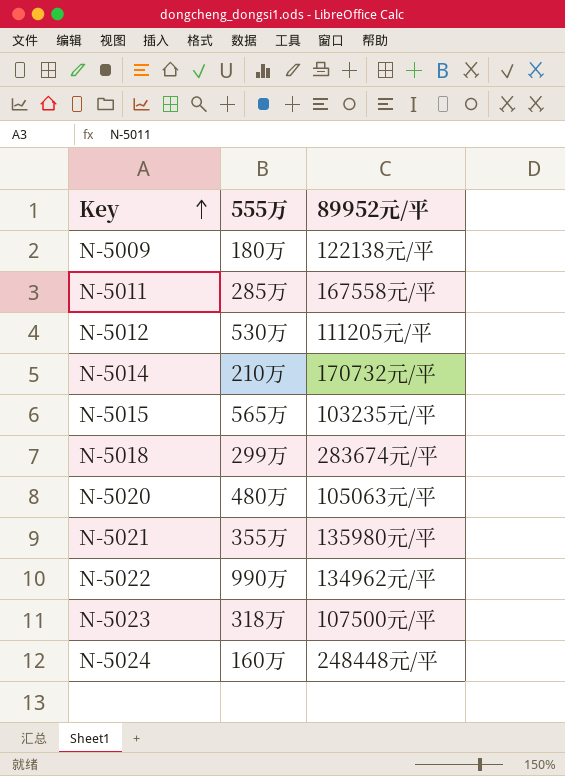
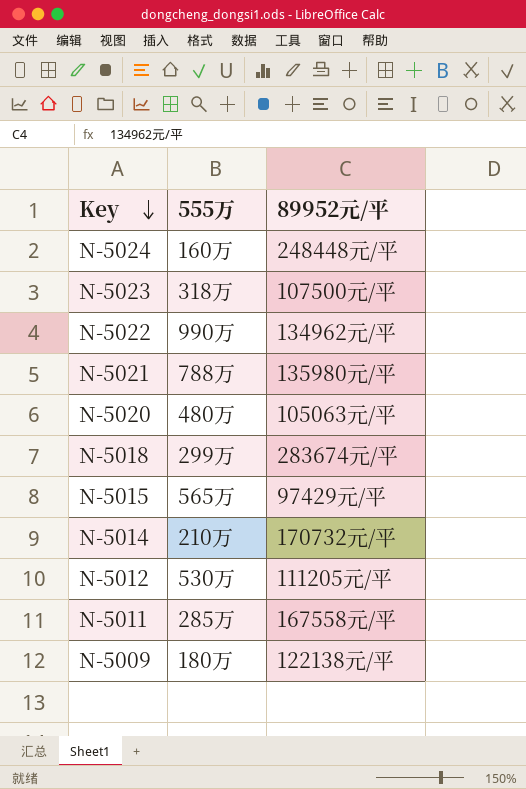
row order: Key ascending -> Key descending
N-5021 | 555万: 355万 -> 788万
N-5015 | 89952元/平: 103235元/平 -> 97429元/平

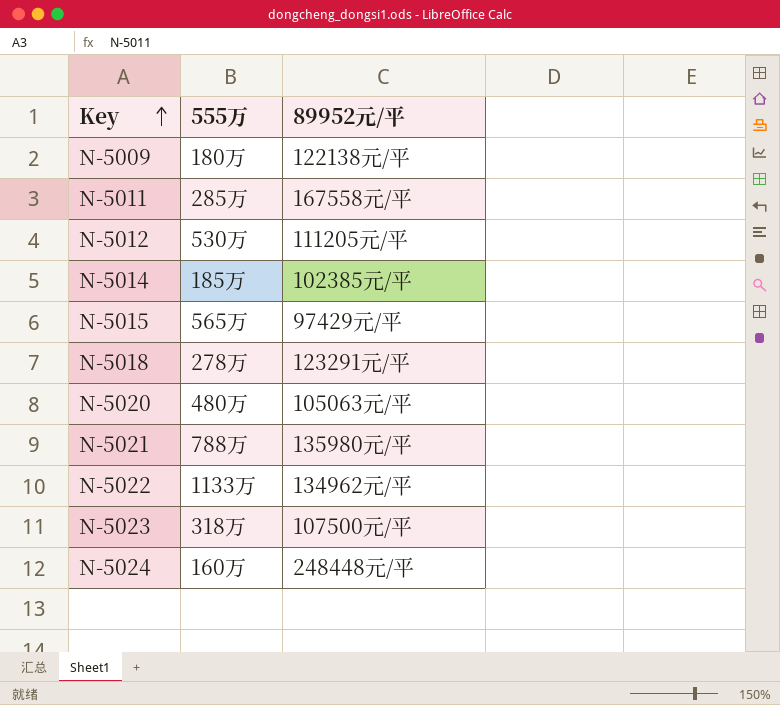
row order: Key descending -> Key ascending
N-5014 | 555万: 210万 -> 185万
N-5014 | 89952元/平: 170732元/平 -> 102385元/平
N-5018 | 555万: 299万 -> 278万
N-5018 | 89952元/平: 283674元/平 -> 123291元/平
N-5022 | 555万: 990万 -> 1133万

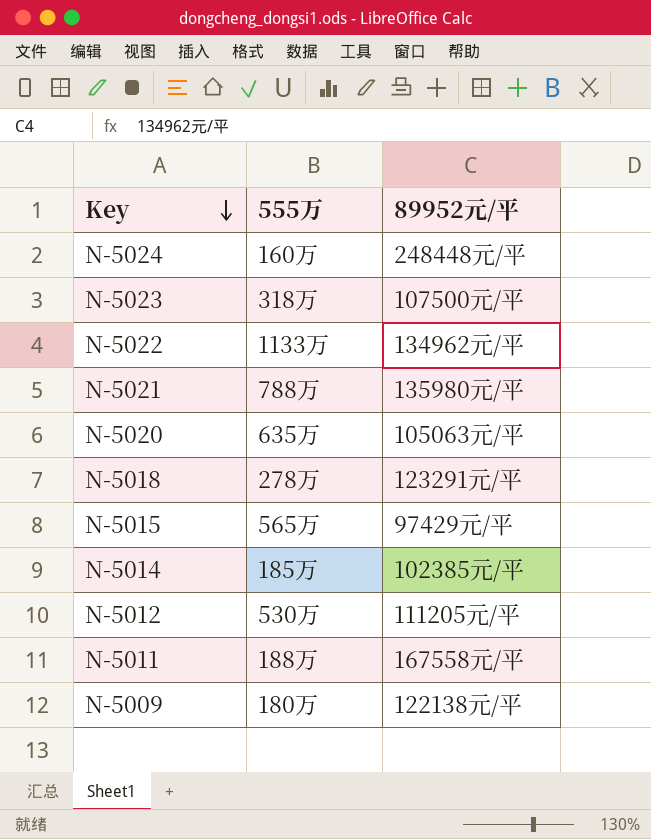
row order: Key ascending -> Key descending
N-5020 | 555万: 480万 -> 635万
N-5011 | 555万: 285万 -> 188万

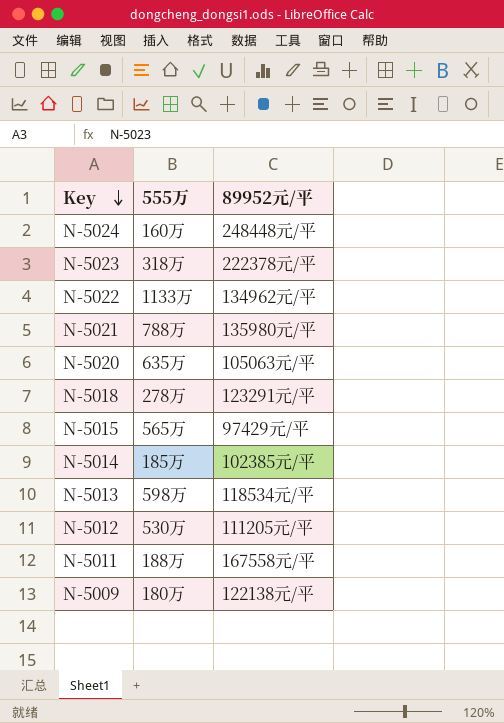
N-5023 | 89952元/平: 107500元/平 -> 222378元/平
row N-5013: none -> 598万 | 118534元/平

